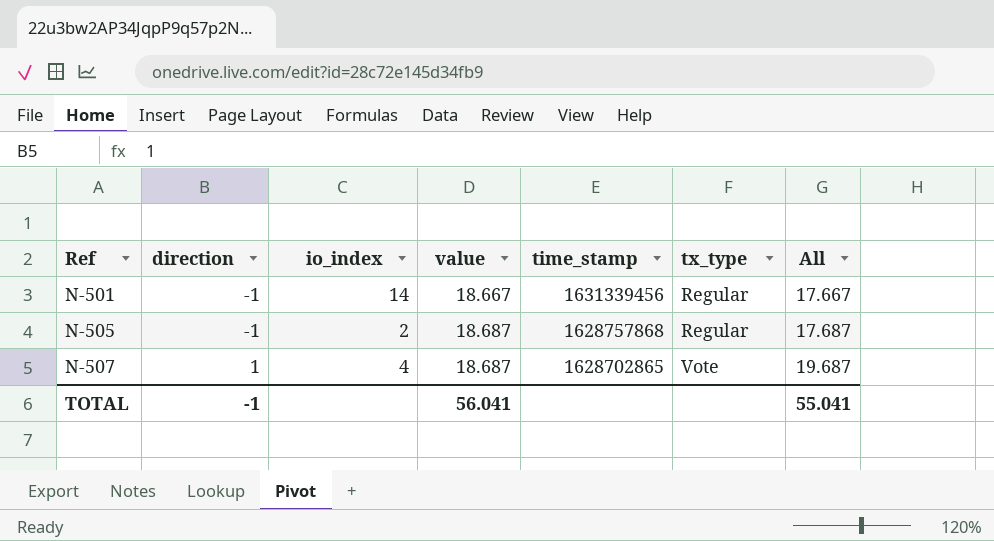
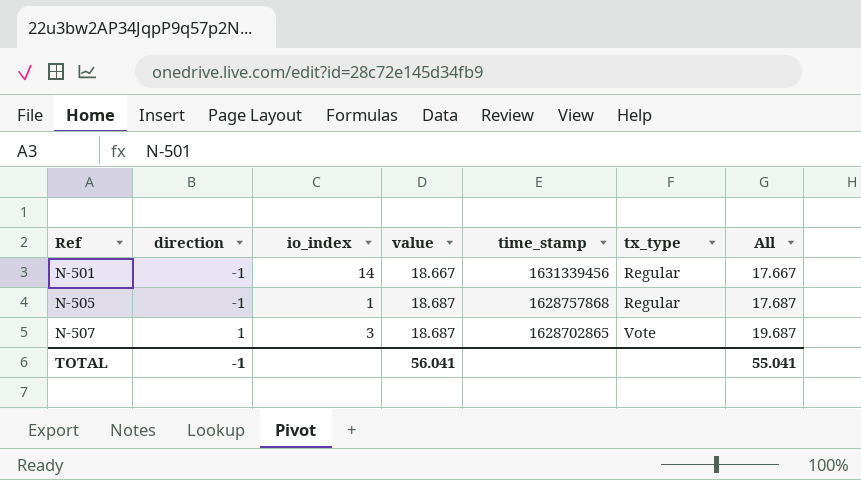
N-505 | io_index: 2 -> 1
N-507 | io_index: 4 -> 3

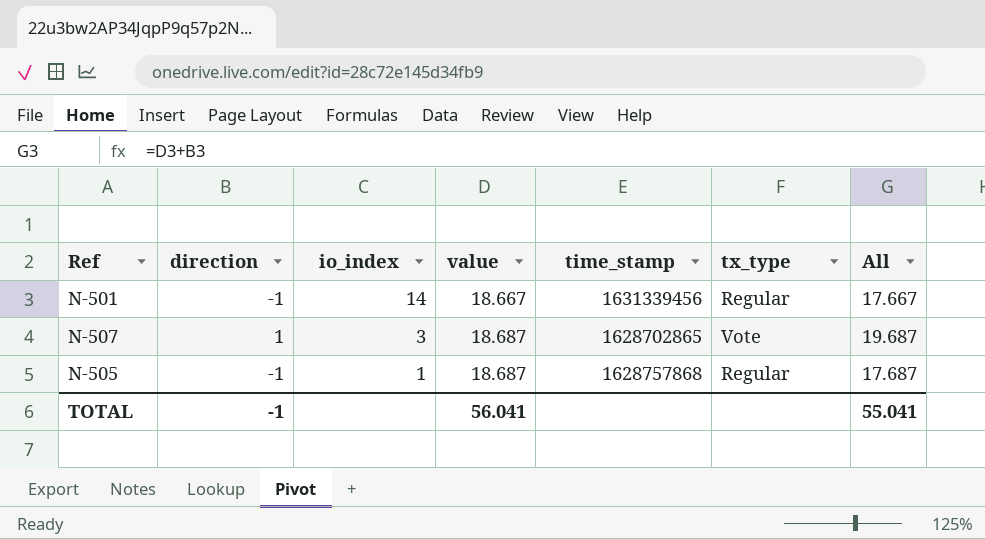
row order: Ref ascending -> io_index descending

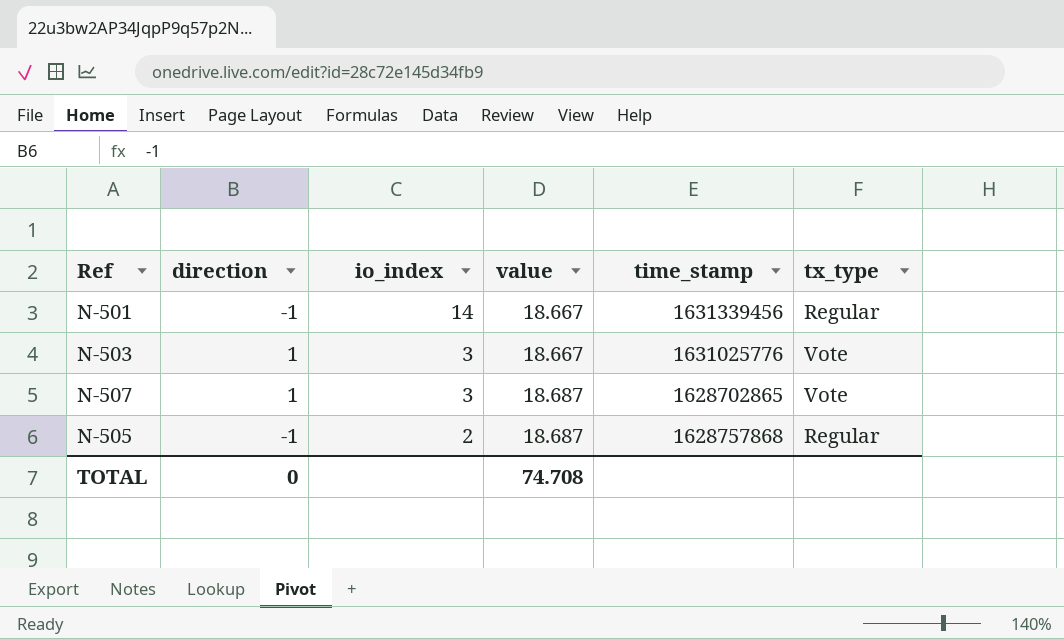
column All | formula: [direction] + [value] -> none
row N-503: none -> 1 | 3 | 18.667 | 1631025776 | Vote
N-505 | io_index: 1 -> 2
TOTAL | direction: -1 -> 0
TOTAL | value: 56.041 -> 74.708

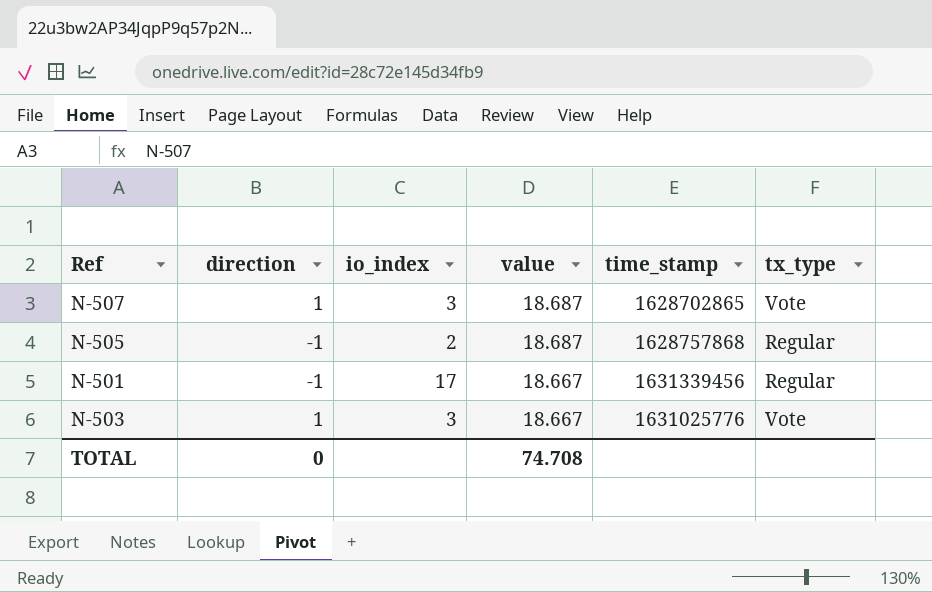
row order: io_index descending -> value descending
N-501 | io_index: 14 -> 17

